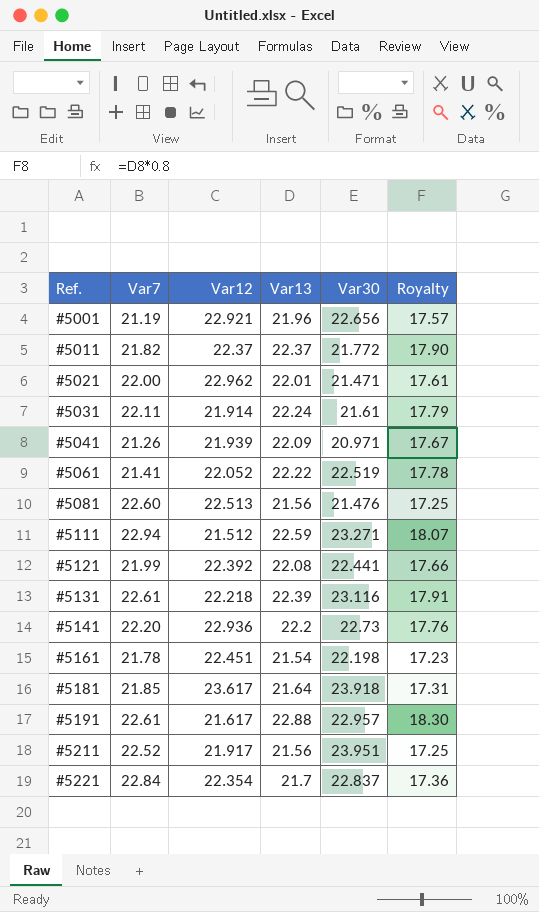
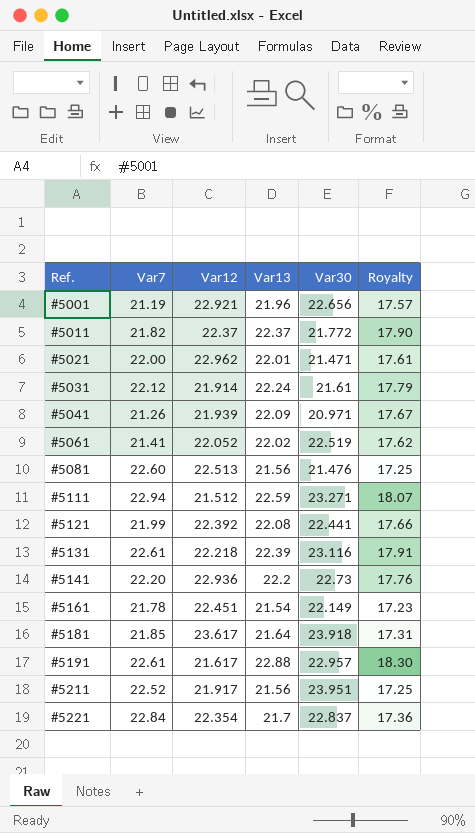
#5031 | Var7: 22.11 -> 22.12
#5061 | Var13: 22.22 -> 22.02
#5061 | Royalty: 17.78 -> 17.62
#5161 | Var30: 22.198 -> 22.149

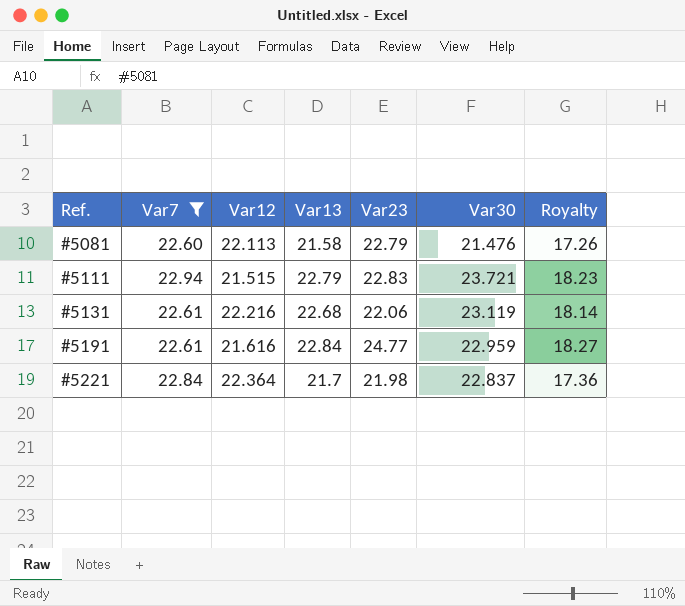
filter: none -> Var7 >= 22.60
column Var23 | position: none -> 5
#5081 | Var12: 22.513 -> 22.113
#5081 | Var13: 21.56 -> 21.58
#5081 | Royalty: 17.25 -> 17.26
#5111 | Var12: 21.512 -> 21.515
#5111 | Var13: 22.59 -> 22.79
#5111 | Var30: 23.271 -> 23.721
#5111 | Royalty: 18.07 -> 18.23
#5131 | Var12: 22.218 -> 22.216
#5131 | Var13: 22.39 -> 22.68
#5131 | Var30: 23.116 -> 23.119
#5131 | Royalty: 17.91 -> 18.14
#5191 | Var12: 21.617 -> 21.616
#5191 | Var13: 22.88 -> 22.84
#5191 | Var30: 22.957 -> 22.959
#5191 | Royalty: 18.30 -> 18.27
#5221 | Var12: 22.354 -> 22.364

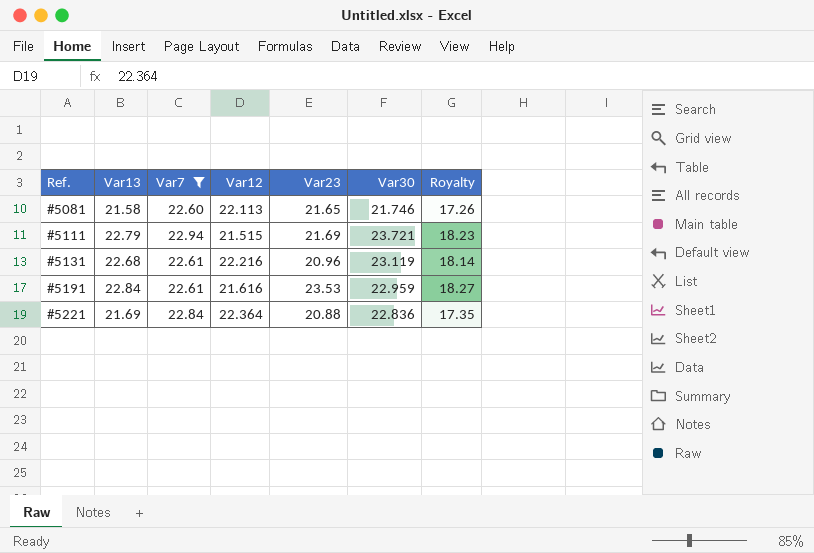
column Var13 | position: 4 -> 2
#5081 | Var23: 22.79 -> 21.65
#5081 | Var30: 21.476 -> 21.746
#5111 | Var23: 22.83 -> 21.69
#5131 | Var23: 22.06 -> 20.96
#5191 | Var23: 24.77 -> 23.53
#5221 | Var13: 21.7 -> 21.69
#5221 | Var23: 21.98 -> 20.88
#5221 | Var30: 22.837 -> 22.836
#5221 | Royalty: 17.36 -> 17.35

